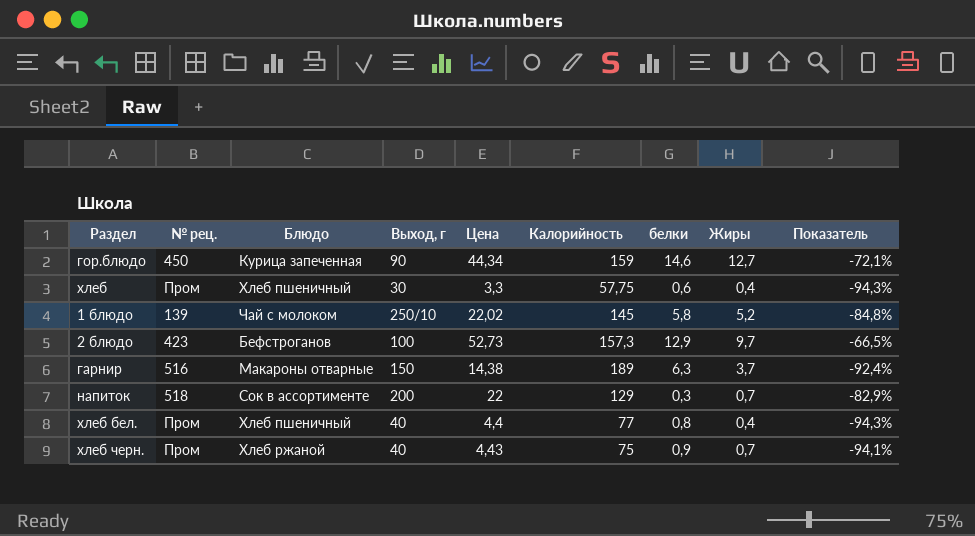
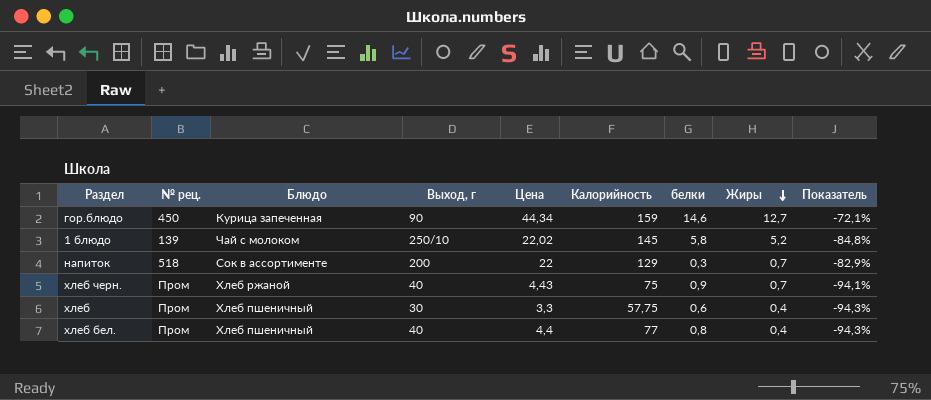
row order: none -> Жиры descending
row 2 блюдо: 423 | Бефстроганов | 100 | 52,73 | 157,3 | 12,9 | 9,7 | -66,5% -> none
row гарнир: 516 | Макароны отварные | 150 | 14,38 | 189 | 6,3 | 3,7 | -92,4% -> none

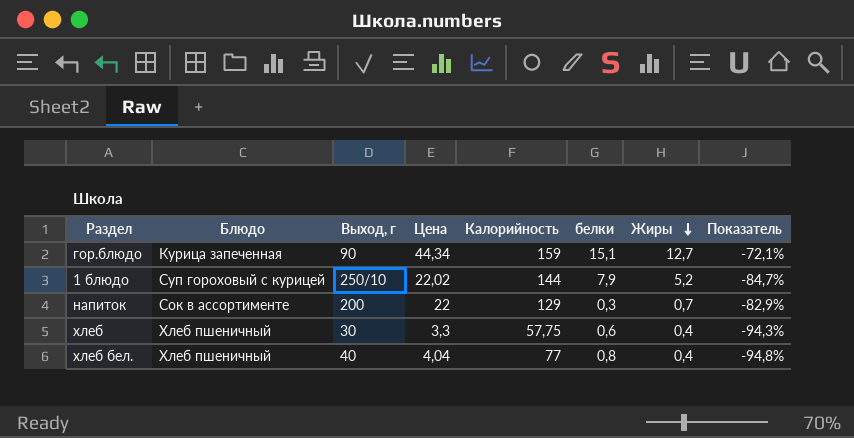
column № рец. | position: 2 -> none
row хлеб черн.: Пром | Хлеб ржаной | 40 | 4,43 | 75 | 0,9 | 0,7 | -94,1% -> none
гор.блюдо | белки: 14,6 -> 15,1
1 блюдо | Блюдо: Чай с молоком -> Суп гороховый с курицей
1 блюдо | Калорийность: 145 -> 144
1 блюдо | белки: 5,8 -> 7,9
1 блюдо | Показатель: -84,8% -> -84,7%
хлеб бел. | Цена: 4,4 -> 4,04
хлеб бел. | Показатель: -94,3% -> -94,8%

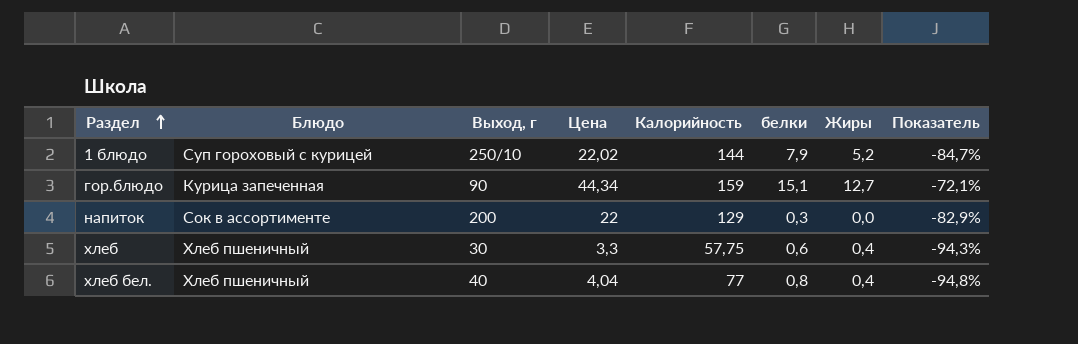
row order: Жиры descending -> Раздел ascending
напиток | Жиры: 0,7 -> 0,0

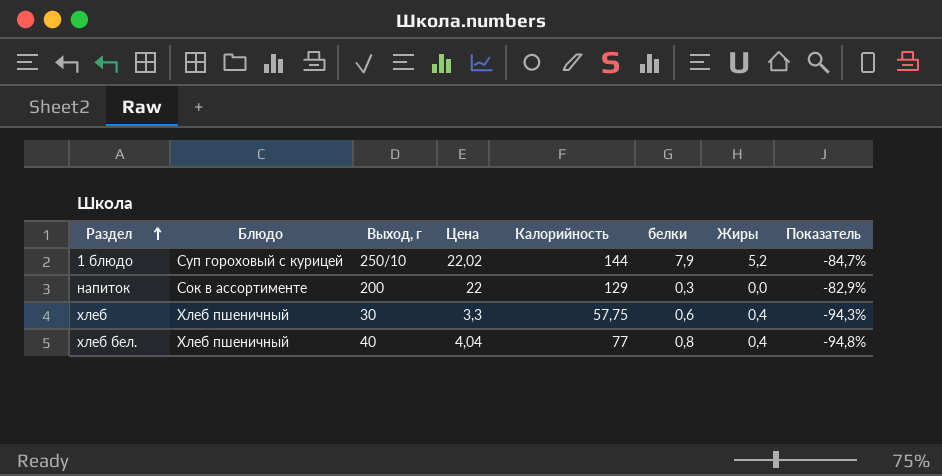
row гор.блюдо: Курица запеченная | 90 | 44,34 | 159 | 15,1 | 12,7 | -72,1% -> none

